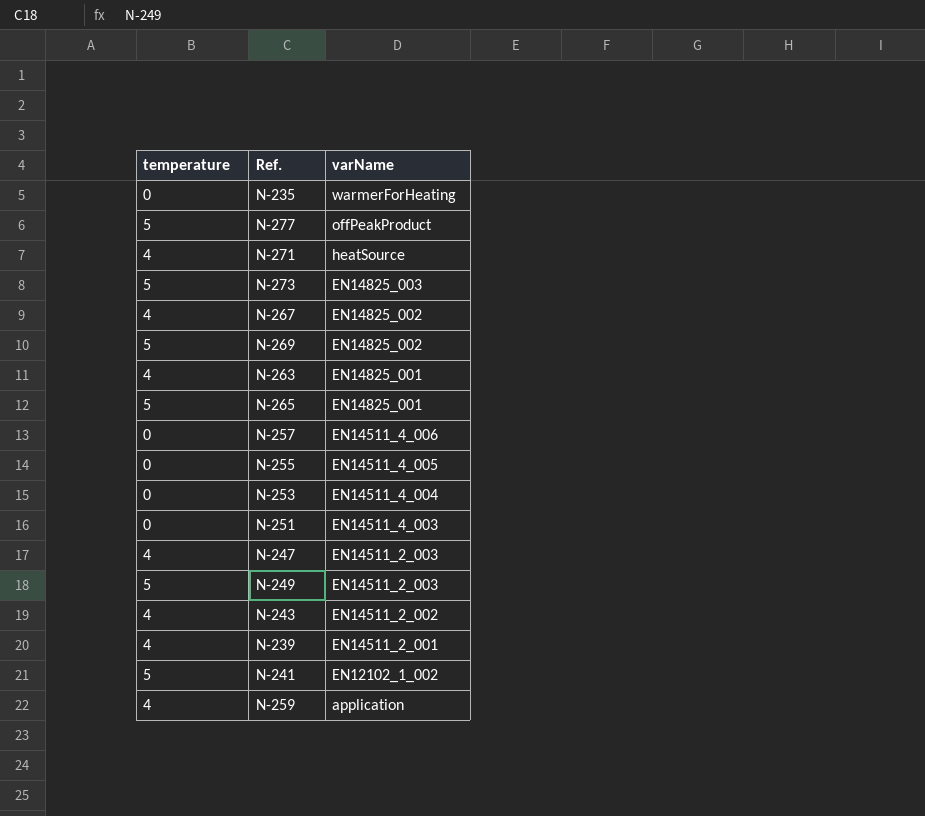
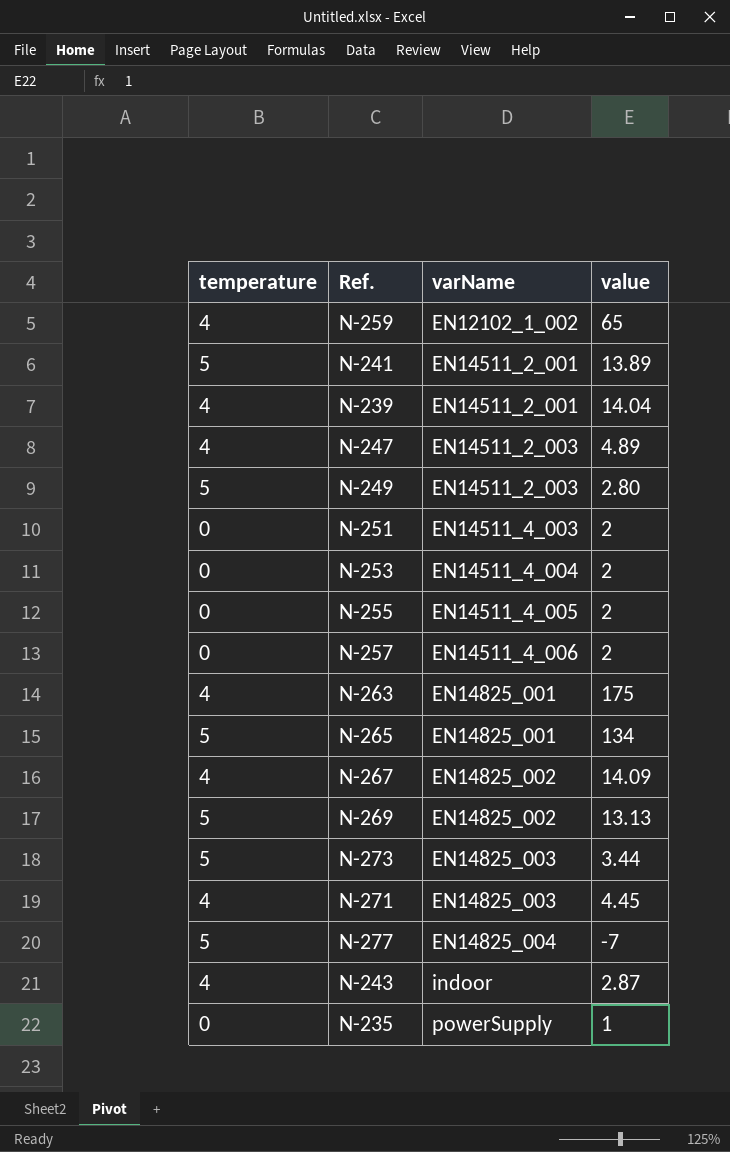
row order: varName descending -> varName ascending
column value | position: none -> 4
N-259 | varName: application -> EN12102_1_002
N-241 | varName: EN12102_1_002 -> EN14511_2_001
N-271 | varName: heatSource -> EN14825_003
N-277 | varName: offPeakProduct -> EN14825_004
N-243 | varName: EN14511_2_002 -> indoor
N-235 | varName: warmerForHeating -> powerSupply

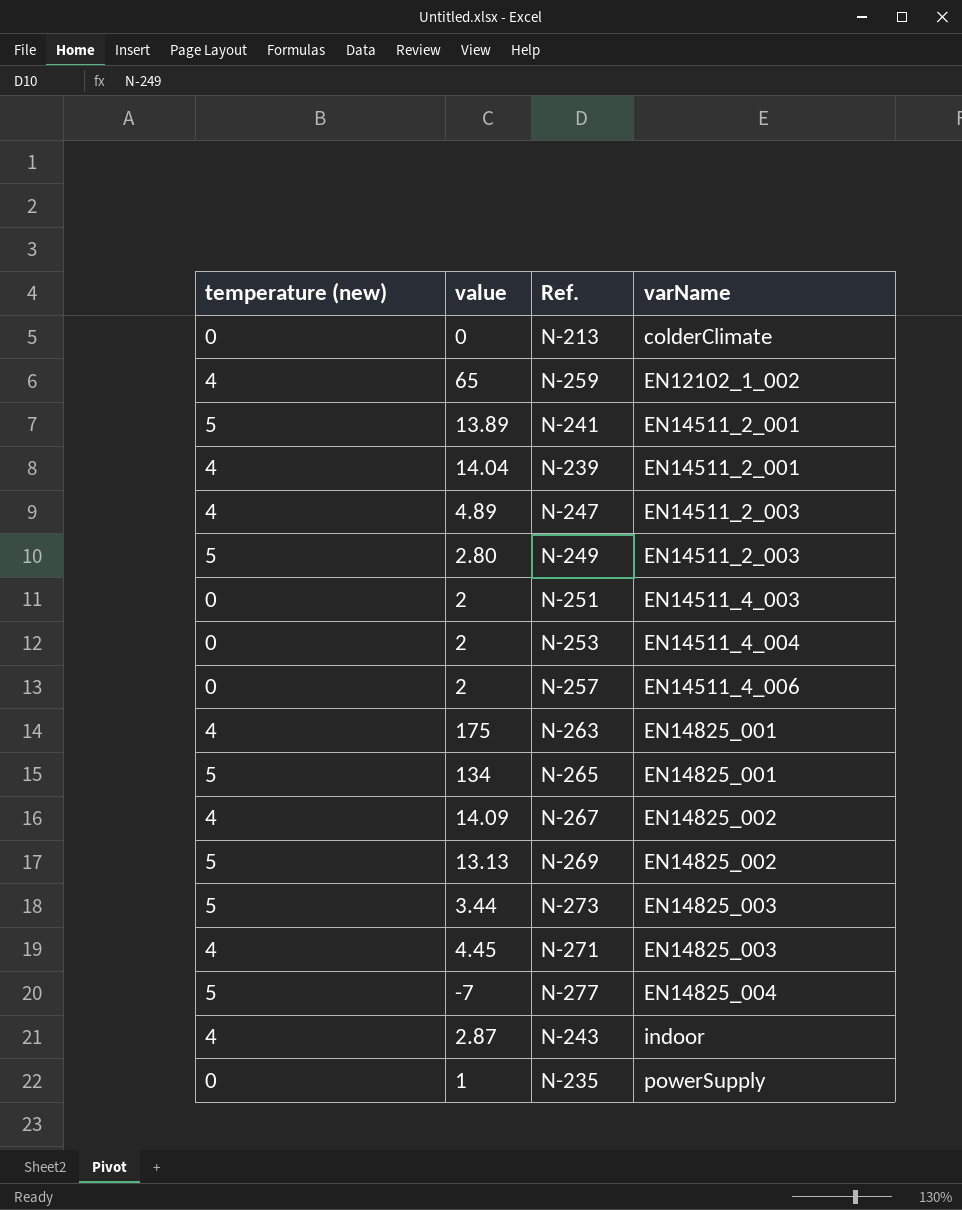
column name: temperature -> temperature (new)
column value | position: 4 -> 2
row N-255: 0 | EN14511_4_005 | 2 -> none
row N-213: none -> 0 | 0 | colderClimate

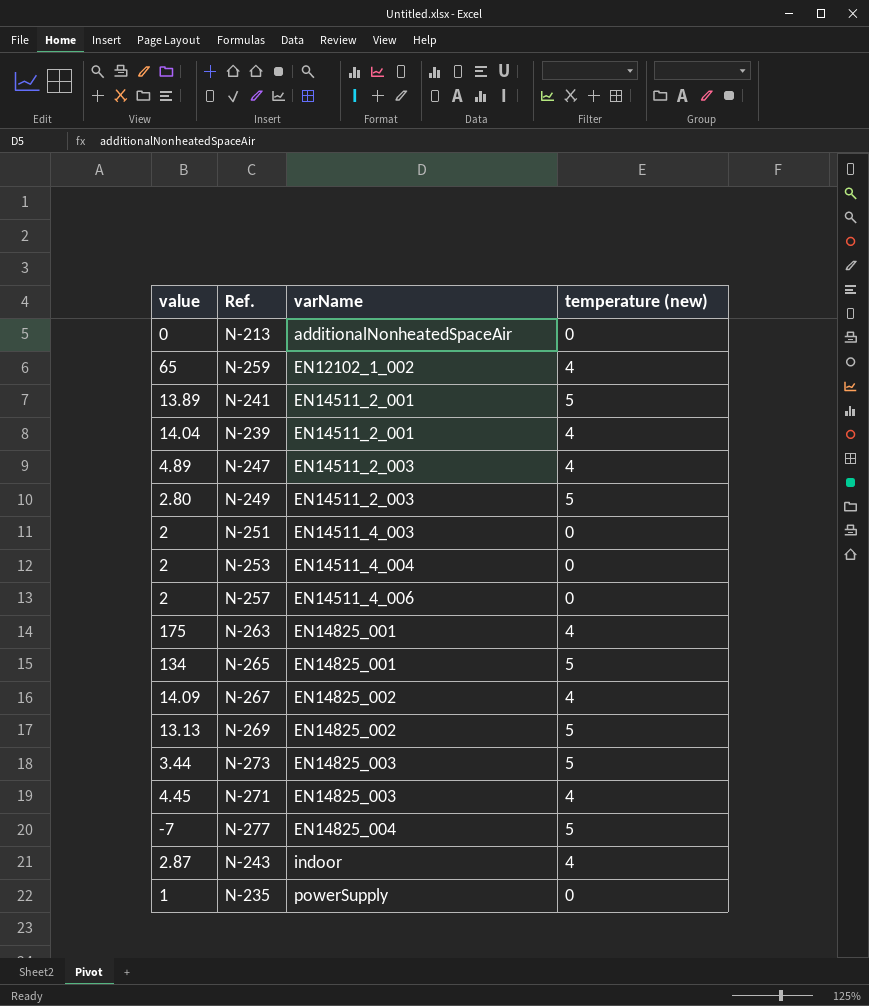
column temperature (new) | position: 1 -> 4
N-213 | varName: colderClimate -> additionalNonheatedSpaceAir

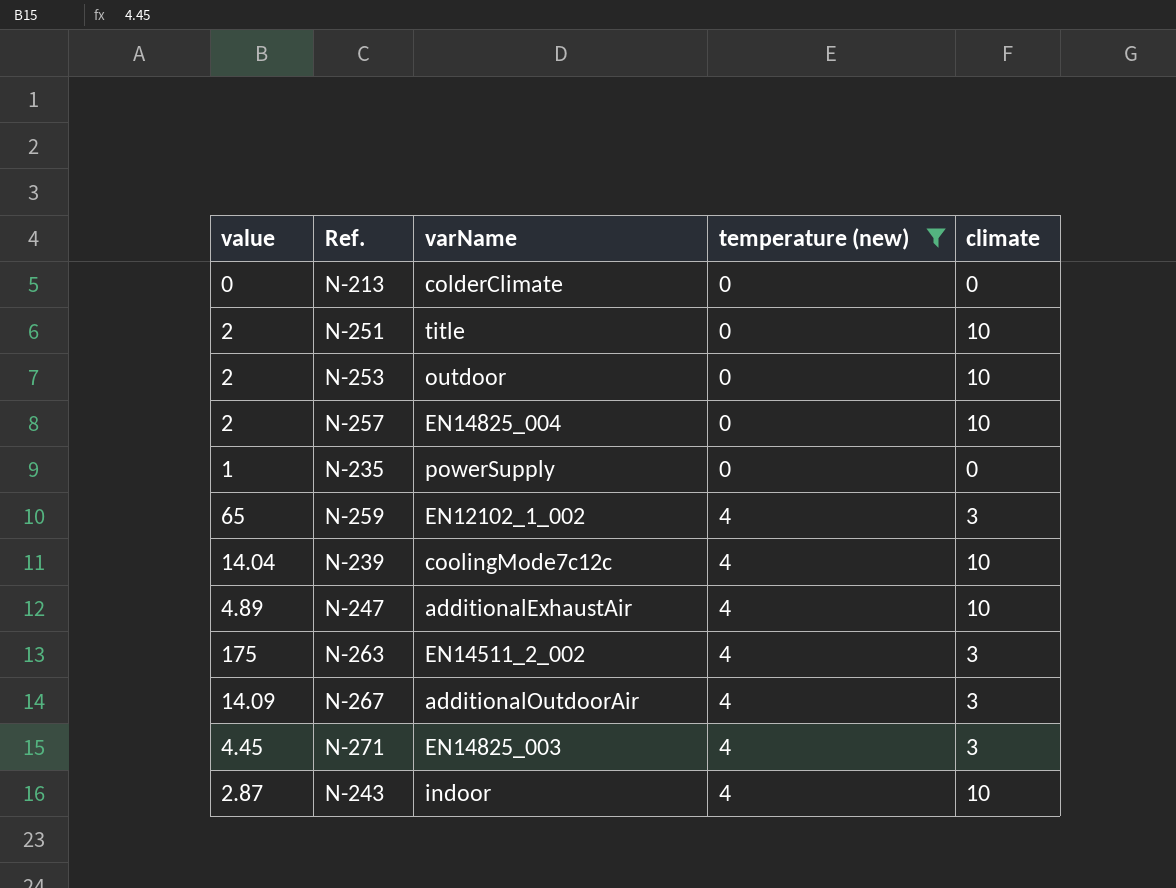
filter: none -> temperature (new) != 5
row order: varName ascending -> temperature (new) ascending
column climate | position: none -> 5
N-213 | varName: additionalNonheatedSpaceAir -> colderClimate
N-251 | varName: EN14511_4_003 -> title
N-253 | varName: EN14511_4_004 -> outdoor
N-257 | varName: EN14511_4_006 -> EN14825_004
N-239 | varName: EN14511_2_001 -> coolingMode7c12c
N-247 | varName: EN14511_2_003 -> additionalExhaustAir
N-263 | varName: EN14825_001 -> EN14511_2_002
N-267 | varName: EN14825_002 -> additionalOutdoorAir

